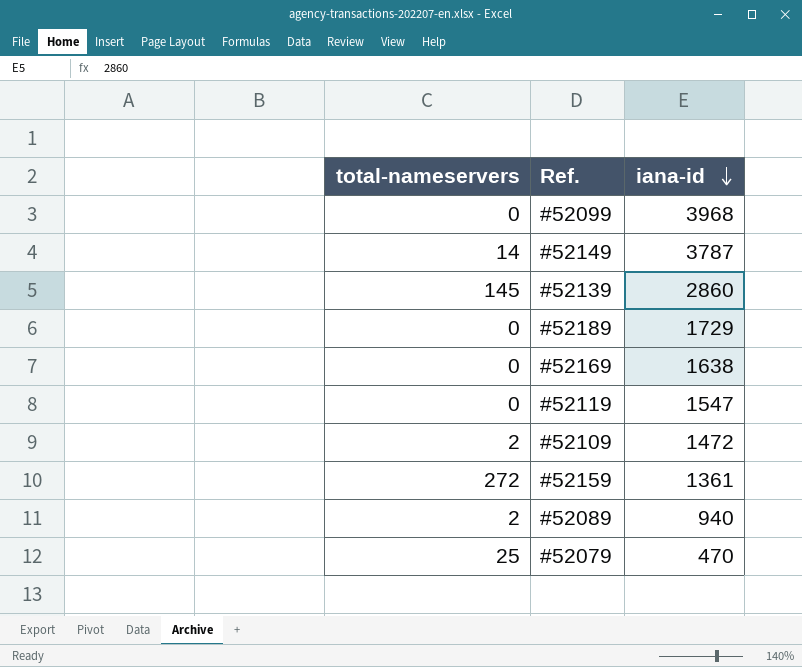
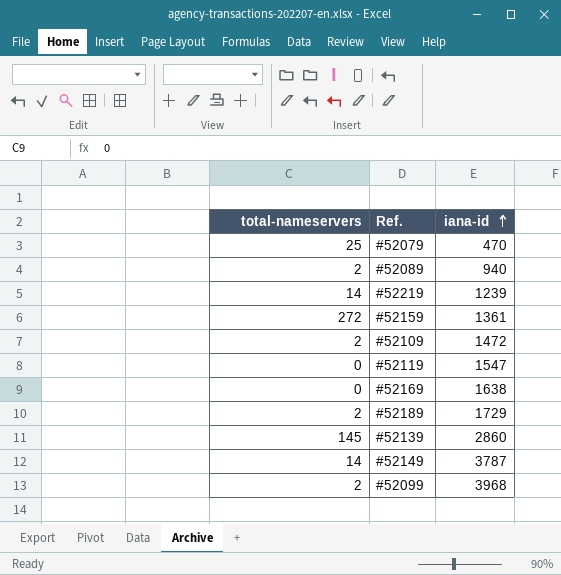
row order: iana-id descending -> iana-id ascending
row #52219: none -> 14 | 1239
#52189 | total-nameservers: 0 -> 2
#52099 | total-nameservers: 0 -> 2

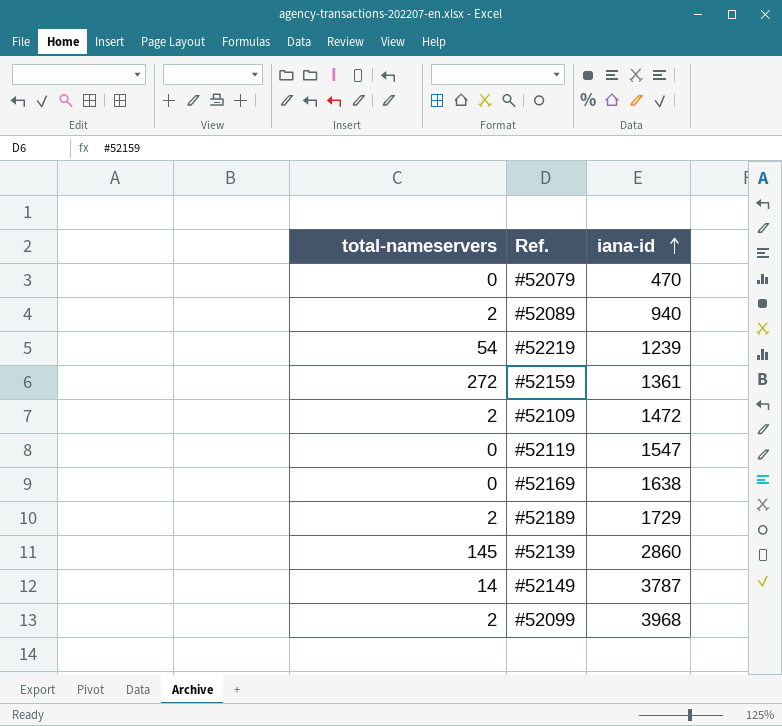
#52079 | total-nameservers: 25 -> 0
#52219 | total-nameservers: 14 -> 54

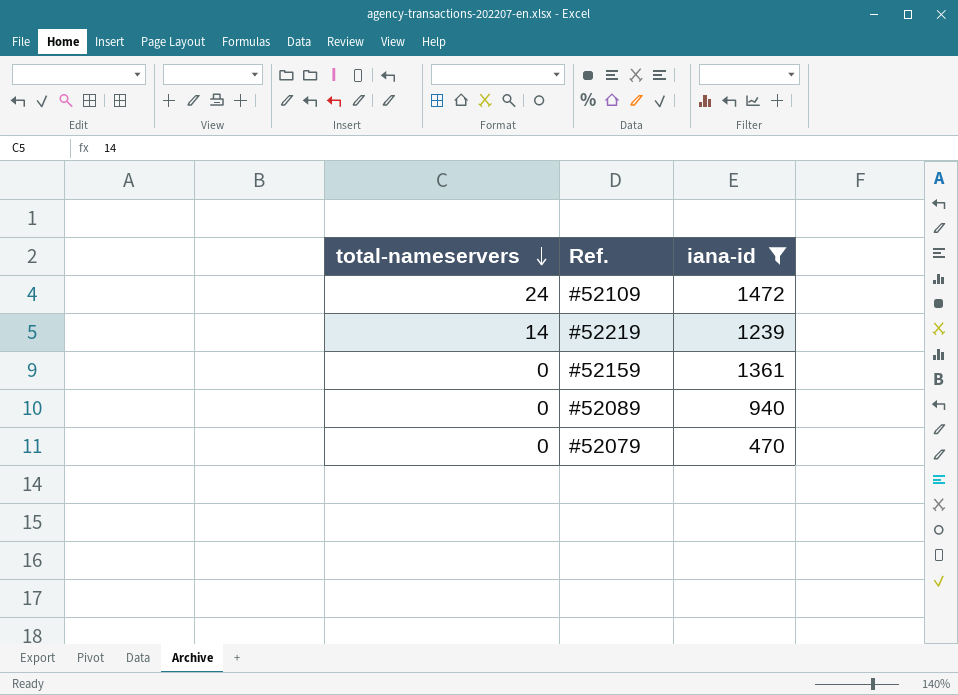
filter: none -> iana-id <= 1472
row order: iana-id ascending -> total-nameservers descending
#52109 | total-nameservers: 2 -> 24
#52219 | total-nameservers: 54 -> 14
#52159 | total-nameservers: 272 -> 0
#52089 | total-nameservers: 2 -> 0

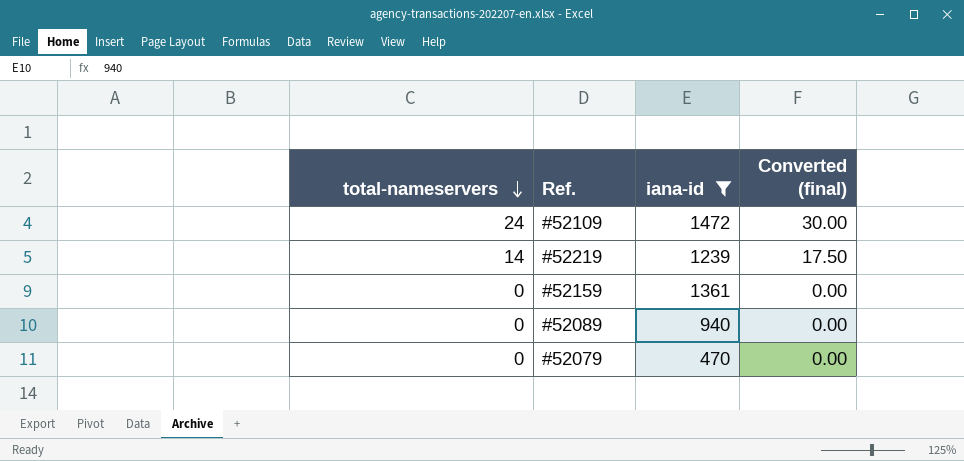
column Converted (final) | formula: none -> [total-nameservers] * 1.25

